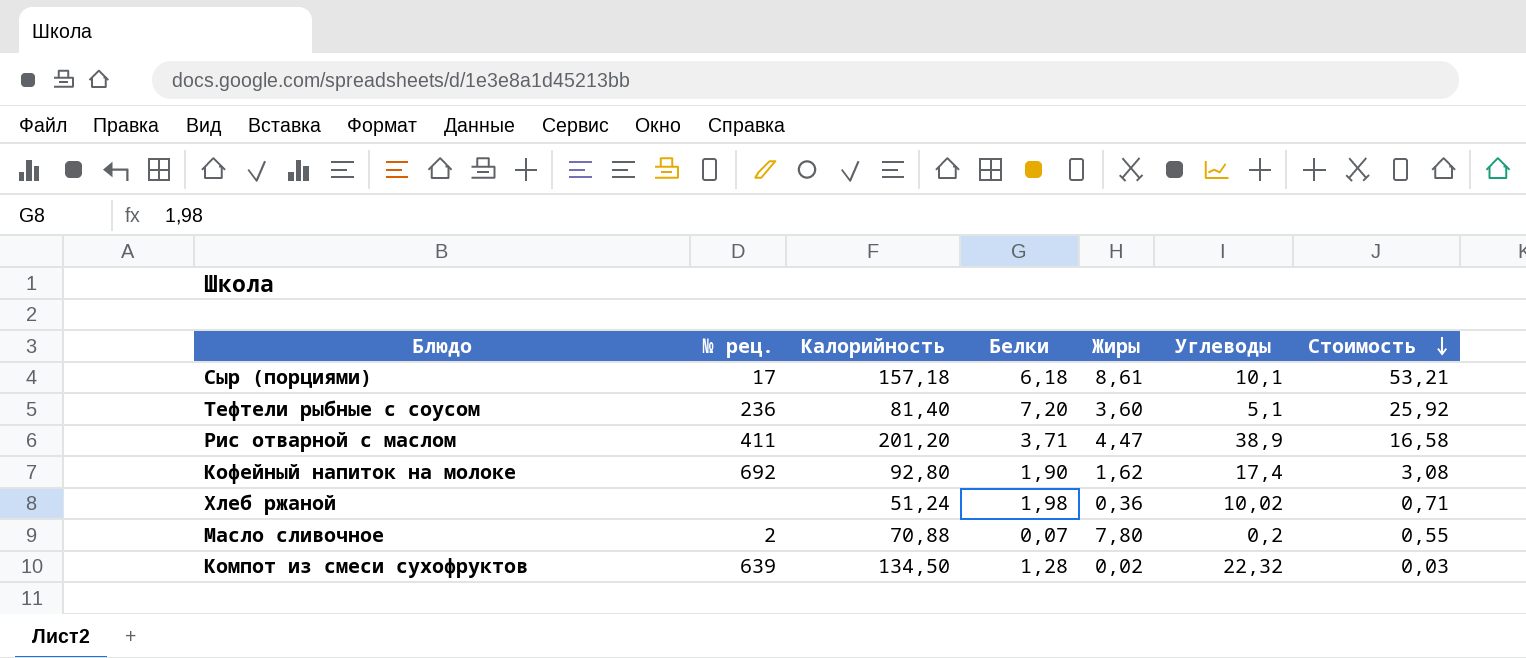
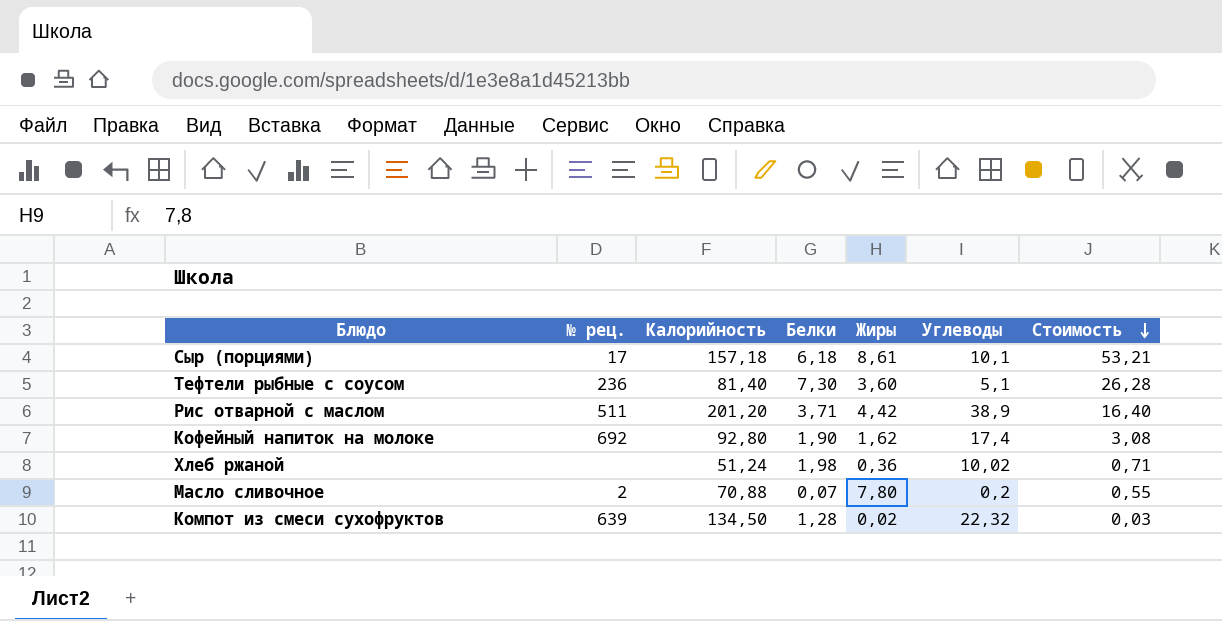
Тефтели рыбные с соусом | Белки: 7,20 -> 7,30
Тефтели рыбные с соусом | Стоимость: 25,92 -> 26,28
Рис отварной с маслом | № рец.: 411 -> 511
Рис отварной с маслом | Жиры: 4,47 -> 4,42
Рис отварной с маслом | Стоимость: 16,58 -> 16,40

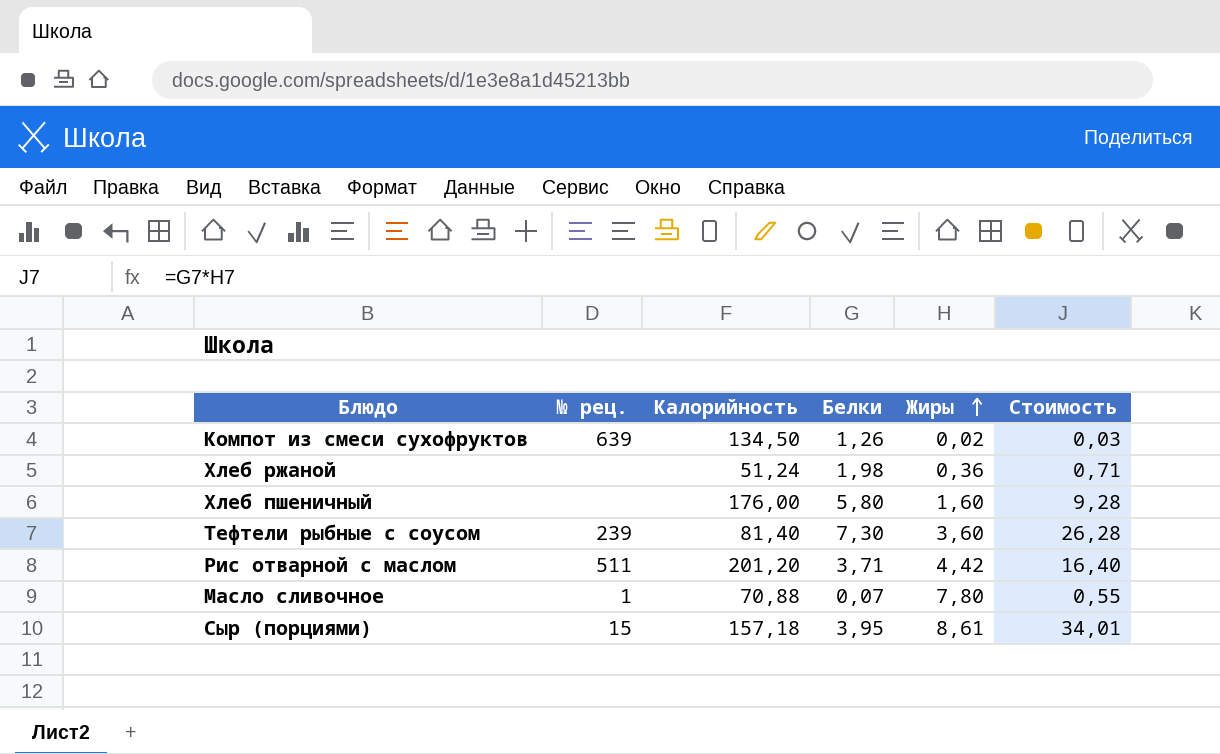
row order: Стоимость descending -> Жиры ascending
column Углеводы | position: 6 -> none
row Кофейный напиток на молоке: 692 | 92,80 | 1,90 | 1,62 | 17,4 | 3,08 -> none
Компот из смеси сухофруктов | Белки: 1,28 -> 1,26
row Хлеб пшеничный: none -> none | 176,00 | 5,80 | 1,60 | 9,28
Тефтели рыбные с соусом | № рец.: 236 -> 239
Масло сливочное | № рец.: 2 -> 1
Сыр (порциями) | № рец.: 17 -> 15
Сыр (порциями) | Белки: 6,18 -> 3,95
Сыр (порциями) | Стоимость: 53,21 -> 34,01

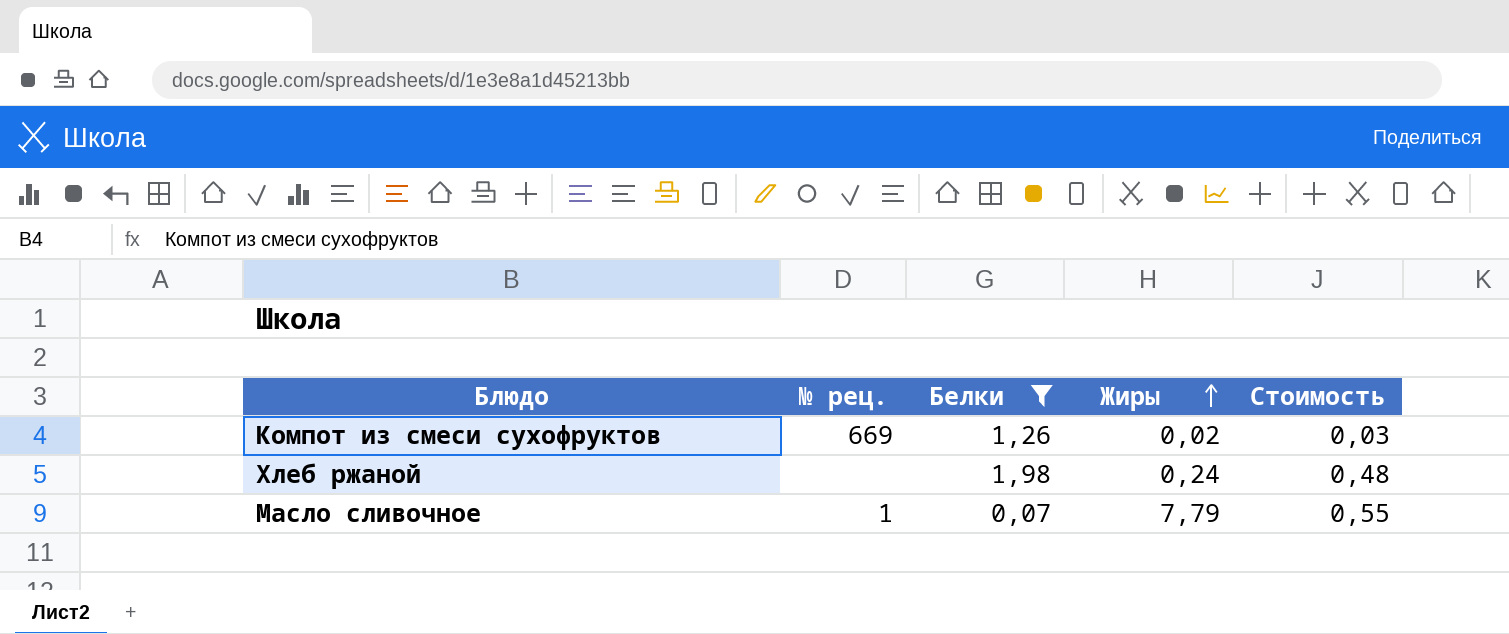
filter: none -> Белки <= 1,98
column Калорийность | position: 3 -> none
Компот из смеси сухофруктов | № рец.: 639 -> 669
Хлеб ржаной | Жиры: 0,36 -> 0,24
Хлеб ржаной | Стоимость: 0,71 -> 0,48
Масло сливочное | Жиры: 7,80 -> 7,79

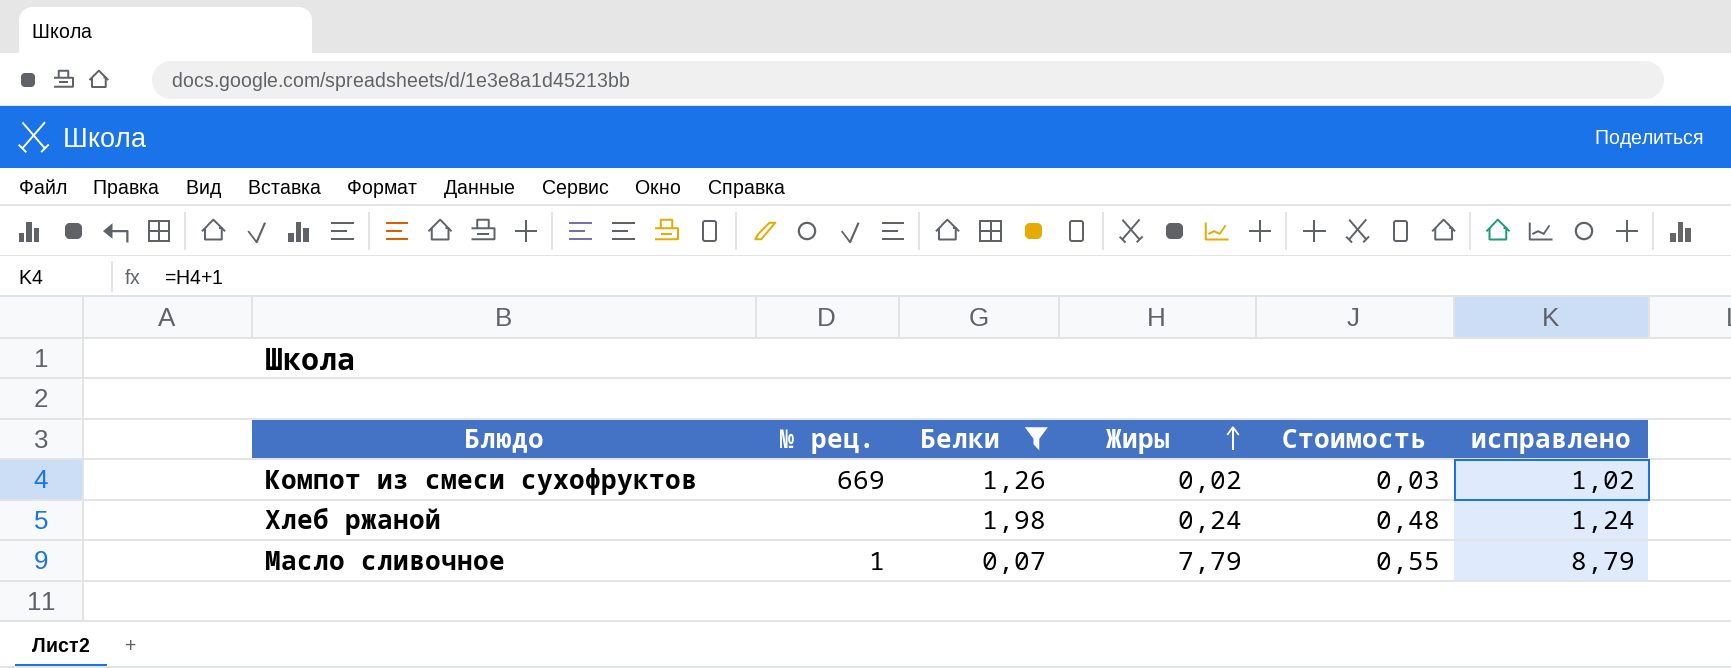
column исправлено | formula: none -> [Жиры] + 1

